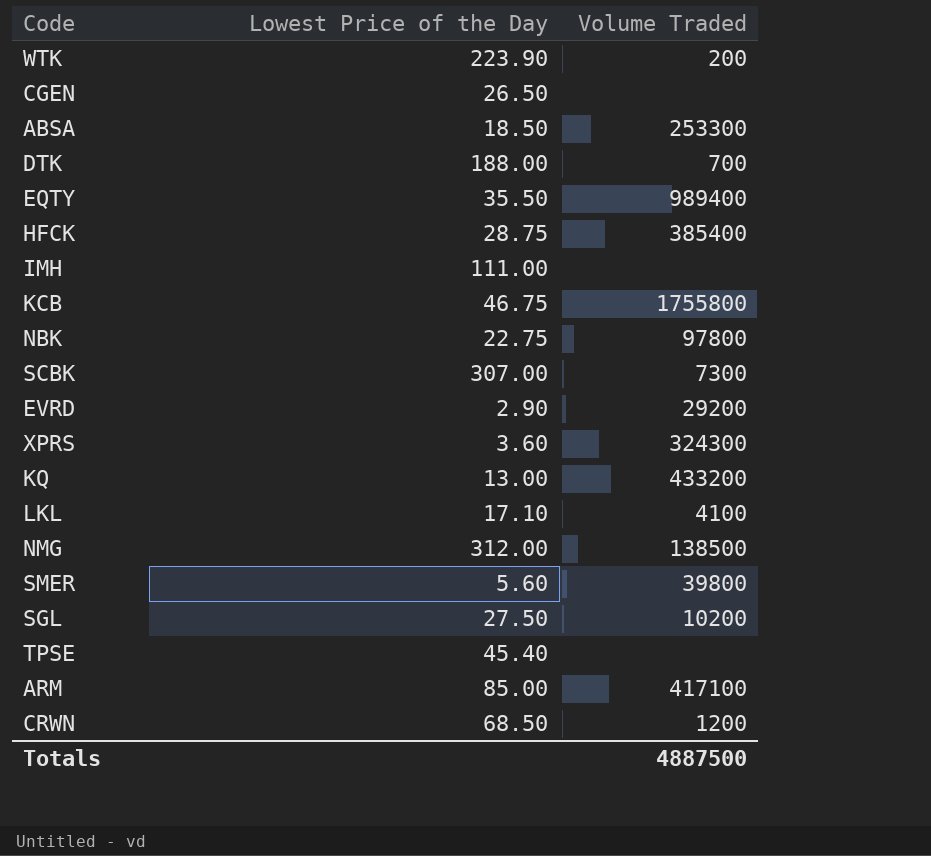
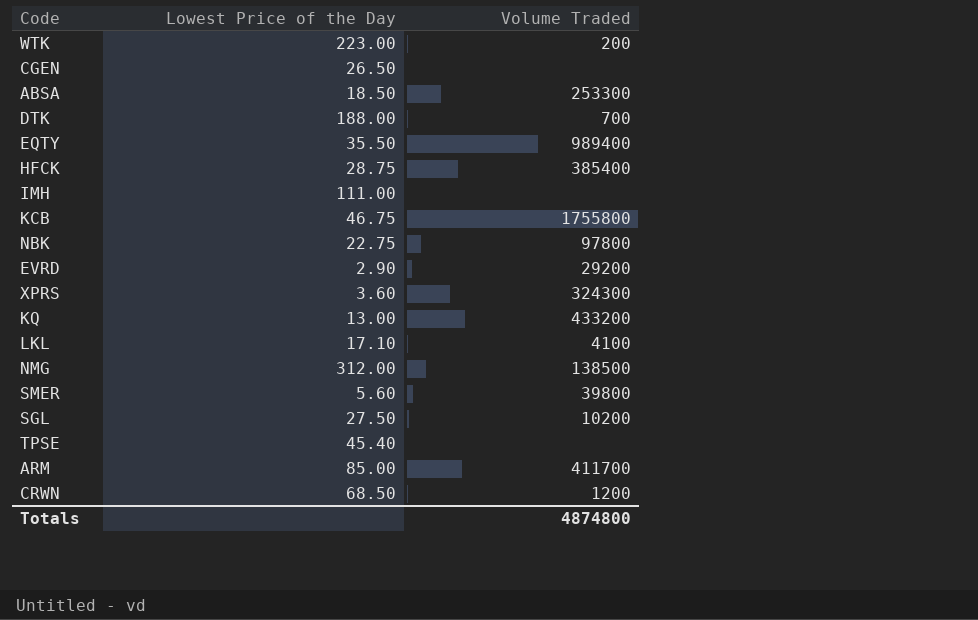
row SCBK: 307.00 | 7300 -> none
WTK | Lowest Price of the Day: 223.90 -> 223.00
ARM | Volume Traded: 417100 -> 411700
Totals | Volume Traded: 4887500 -> 4874800

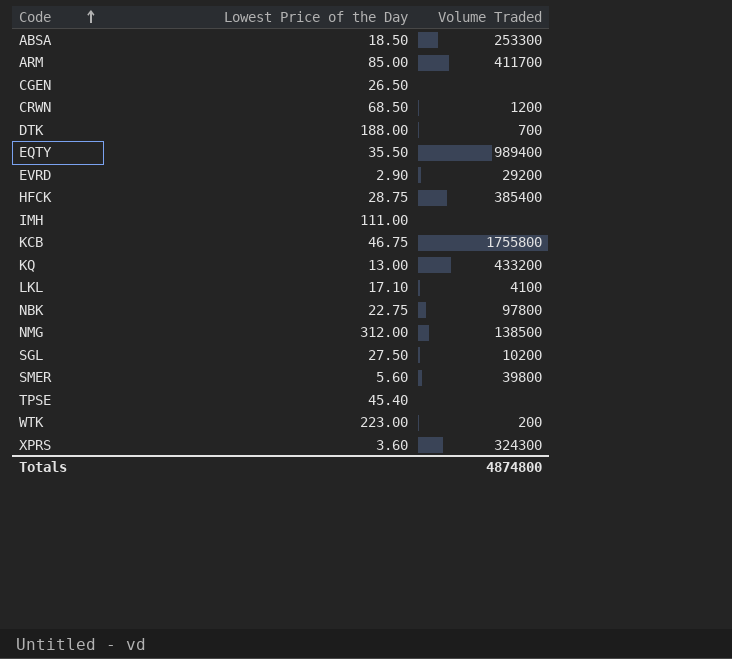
row order: none -> Code ascending

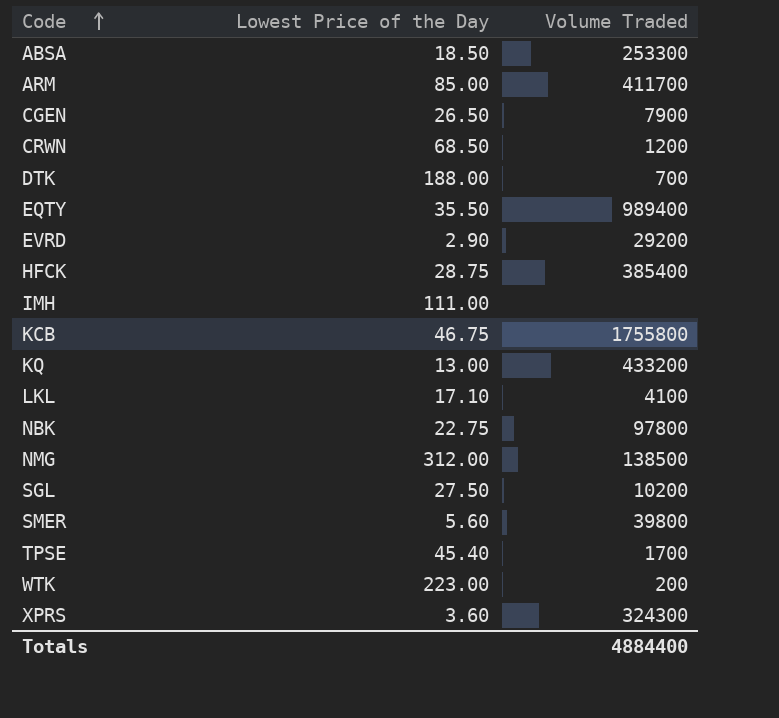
CGEN | Volume Traded: none -> 7900
TPSE | Volume Traded: none -> 1700
Totals | Volume Traded: 4874800 -> 4884400

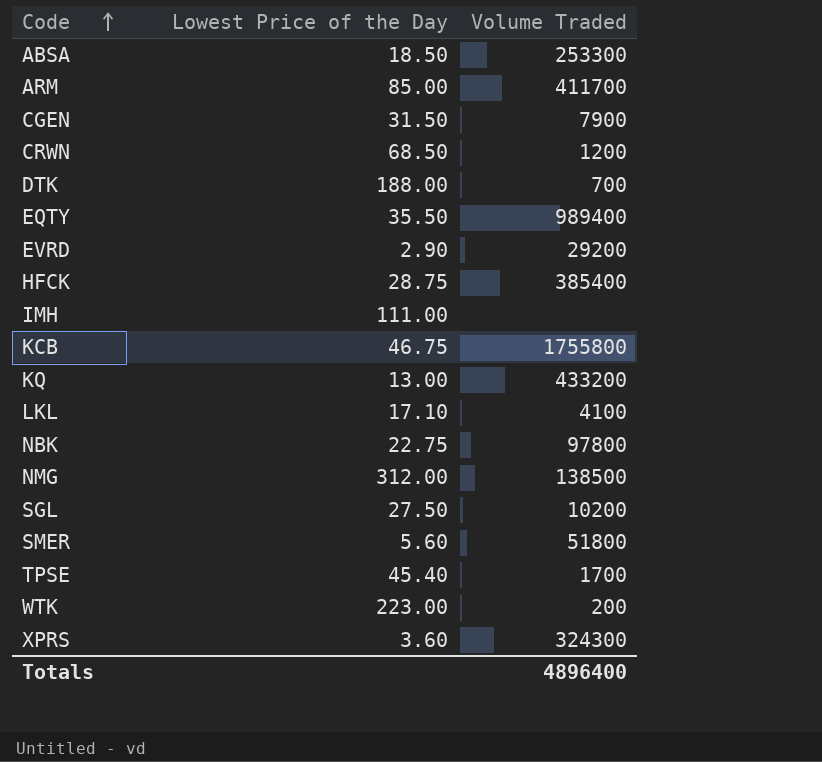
CGEN | Lowest Price of the Day: 26.50 -> 31.50
SMER | Volume Traded: 39800 -> 51800
Totals | Volume Traded: 4884400 -> 4896400

